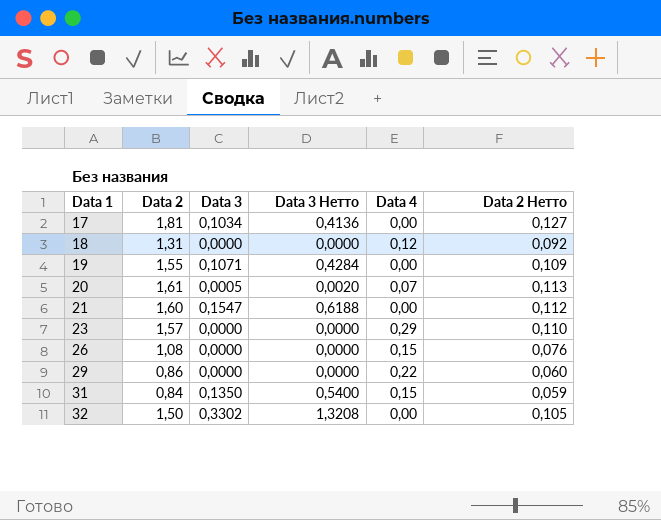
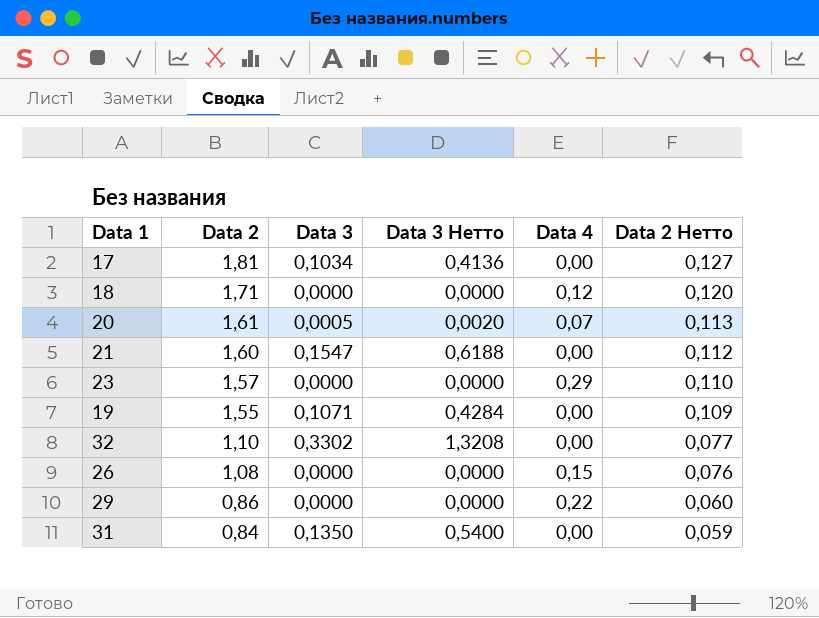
row order: Data 1 ascending -> Data 2 descending
18 | Data 2: 1,31 -> 1,71
18 | Data 2 Нетто: 0,092 -> 0,120
32 | Data 2: 1,50 -> 1,10
32 | Data 2 Нетто: 0,105 -> 0,077
31 | Data 4: 0,15 -> 0,00

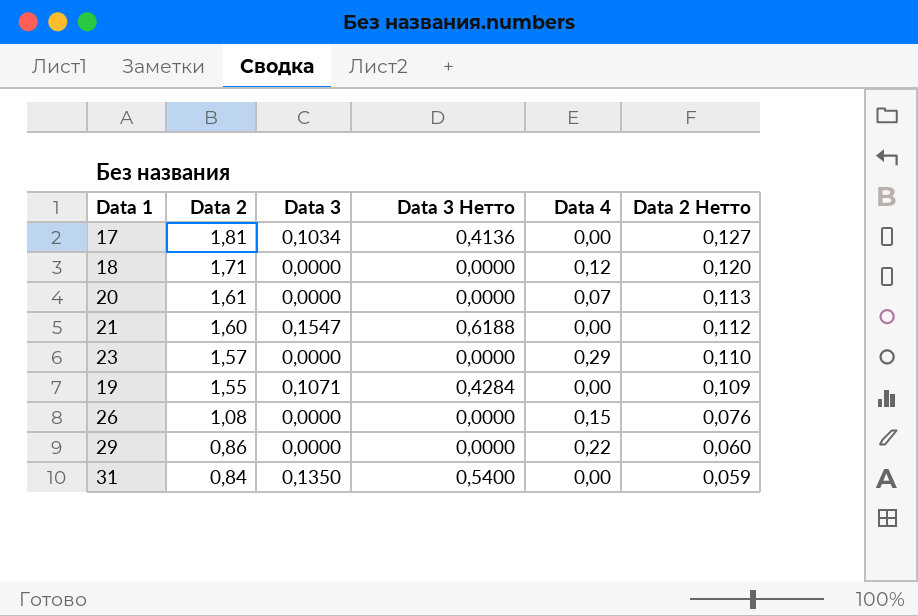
row 32: 1,10 | 0,3302 | 1,3208 | 0,00 | 0,077 -> none
20 | Data 3: 0,0005 -> 0,0000
20 | Data 3 Нетто: 0,0020 -> 0,0000

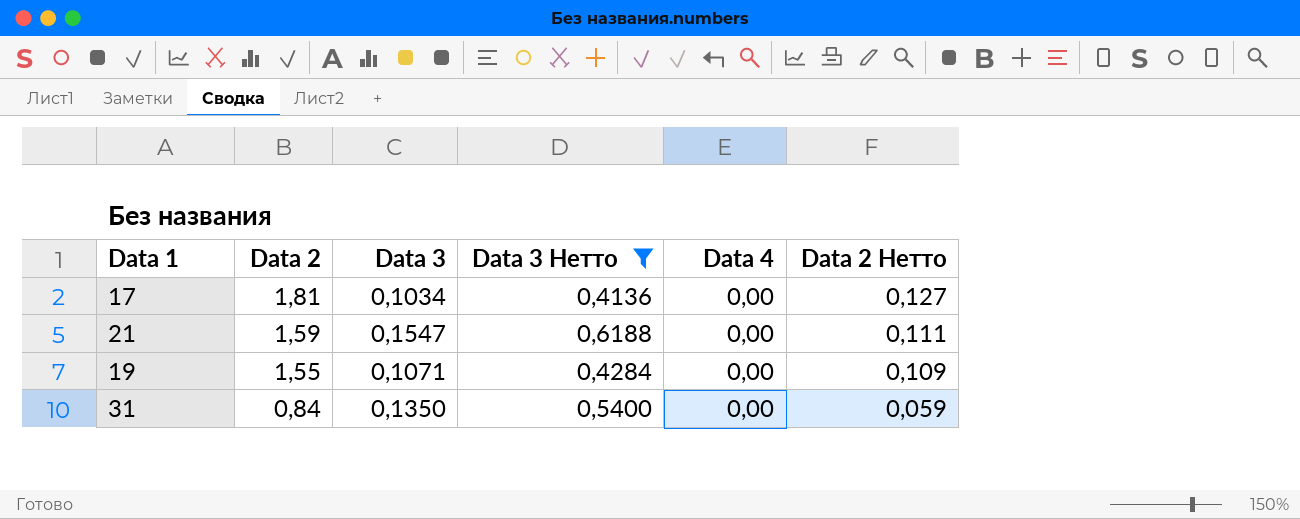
filter: none -> Data 3 Нетто != 0,0000
21 | Data 2: 1,60 -> 1,59
21 | Data 2 Нетто: 0,112 -> 0,111

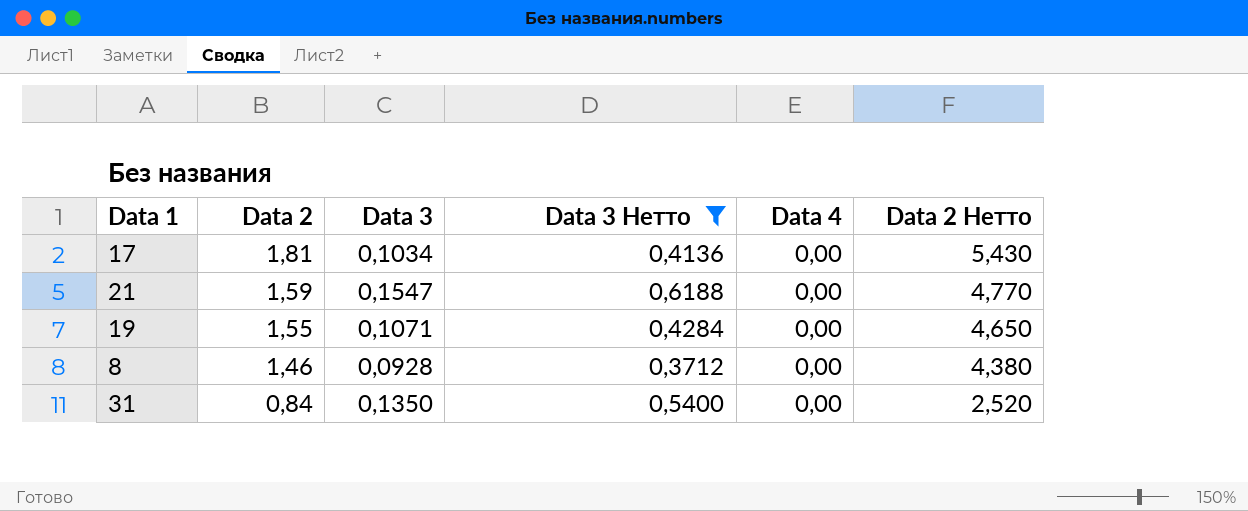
column Data 2 Нетто | formula: [Data 2] * 0,07 -> [Data 2] * 3
row 8: none -> 1,46 | 0,0928 | 0,3712 | 0,00 | 4,380

